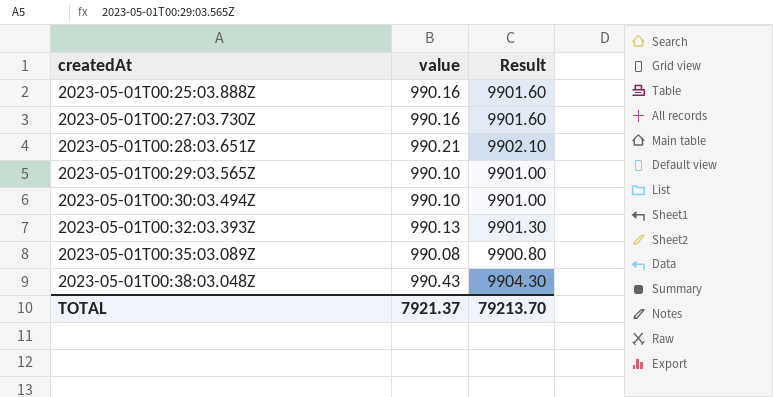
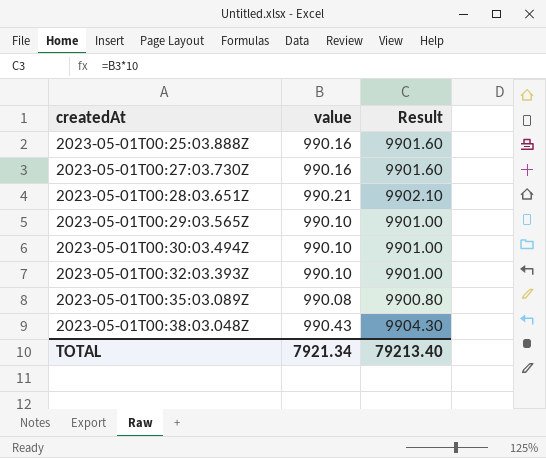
2023-05-01T00:32:03.393Z | value: 990.13 -> 990.10
2023-05-01T00:32:03.393Z | Result: 9901.30 -> 9901.00
TOTAL | value: 7921.37 -> 7921.34
TOTAL | Result: 79213.70 -> 79213.40

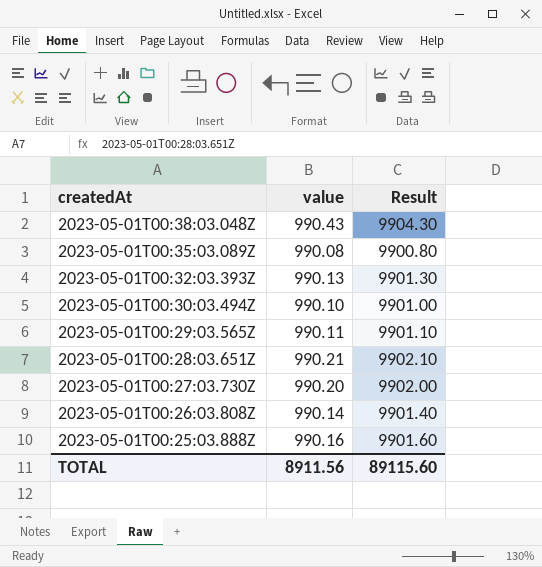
row order: createdAt ascending -> createdAt descending
2023-05-01T00:32:03.393Z | value: 990.10 -> 990.13
2023-05-01T00:32:03.393Z | Result: 9901.00 -> 9901.30
2023-05-01T00:29:03.565Z | value: 990.10 -> 990.11
2023-05-01T00:29:03.565Z | Result: 9901.00 -> 9901.10
2023-05-01T00:27:03.730Z | value: 990.16 -> 990.20
2023-05-01T00:27:03.730Z | Result: 9901.60 -> 9902.00
row 2023-05-01T00:26:03.808Z: none -> 990.14 | 9901.40
TOTAL | value: 7921.34 -> 8911.56
TOTAL | Result: 79213.40 -> 89115.60

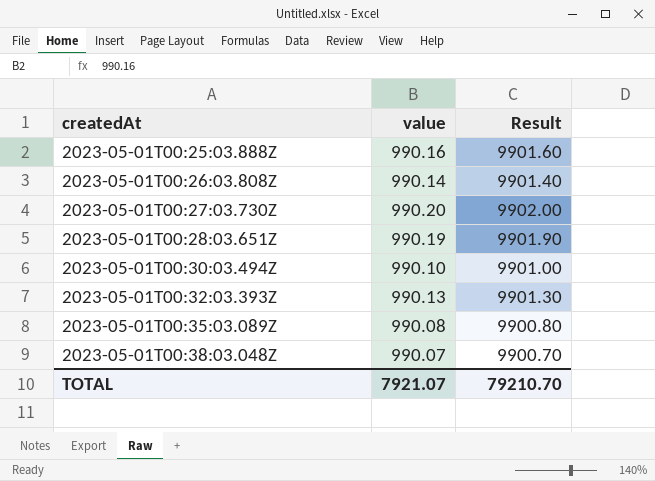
row order: createdAt descending -> createdAt ascending
row 2023-05-01T00:29:03.565Z: 990.11 | 9901.10 -> none
2023-05-01T00:28:03.651Z | value: 990.21 -> 990.19
2023-05-01T00:28:03.651Z | Result: 9902.10 -> 9901.90
2023-05-01T00:38:03.048Z | value: 990.43 -> 990.07
2023-05-01T00:38:03.048Z | Result: 9904.30 -> 9900.70
TOTAL | value: 8911.56 -> 7921.07
TOTAL | Result: 89115.60 -> 79210.70

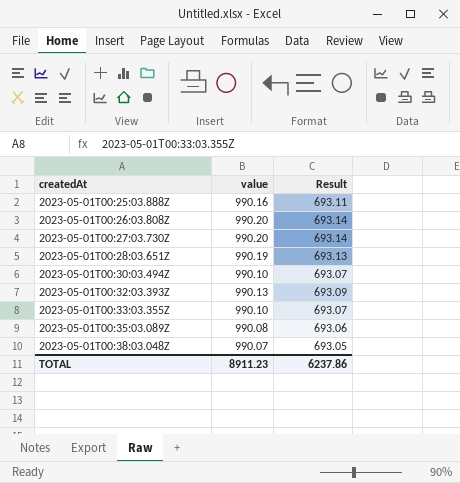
column Result | formula: [value] * 10 -> [value] * 0.7
2023-05-01T00:26:03.808Z | value: 990.14 -> 990.20
row 2023-05-01T00:33:03.355Z: none -> 990.10 | 693.07
TOTAL | value: 7921.07 -> 8911.23
TOTAL | Result: 79210.70 -> 6237.86

